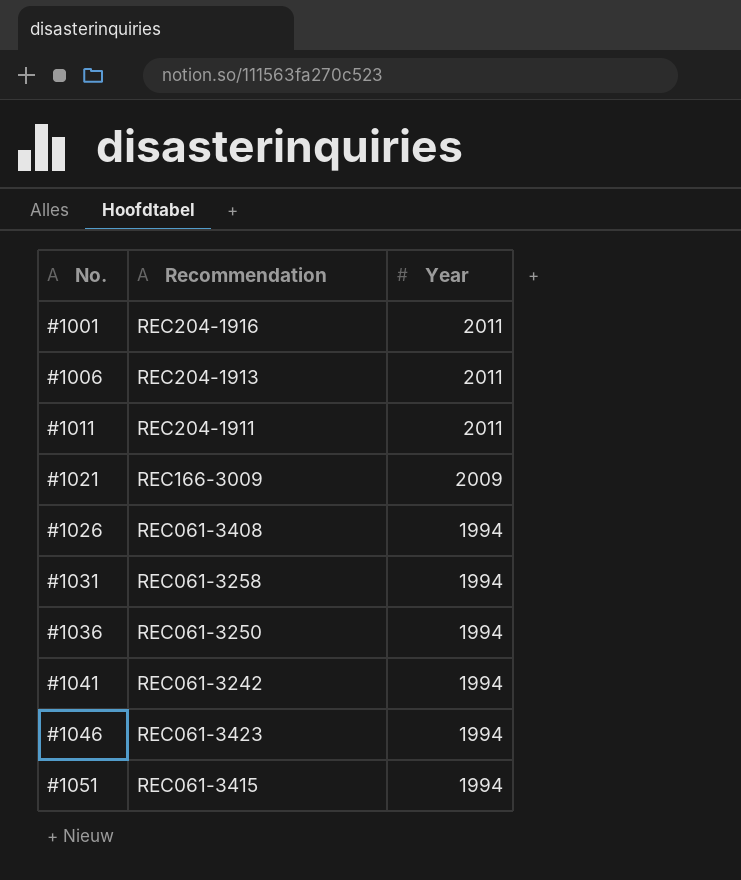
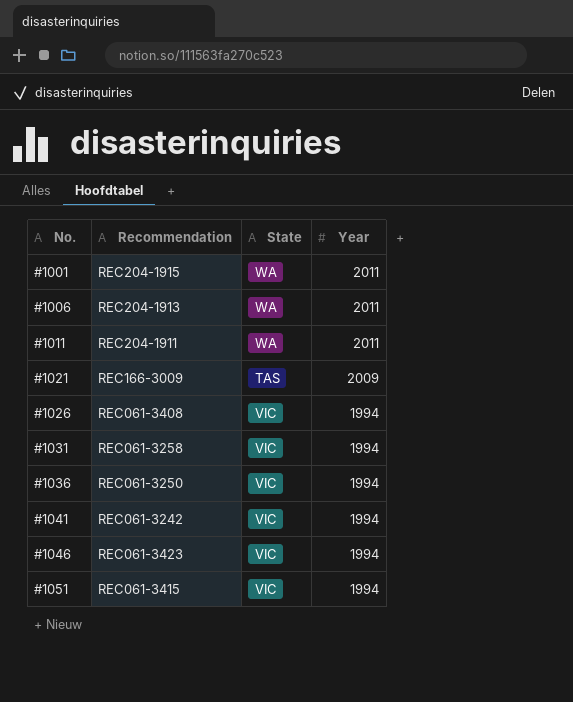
column State | position: none -> 3
#1001 | Recommendation: REC204-1916 -> REC204-1915

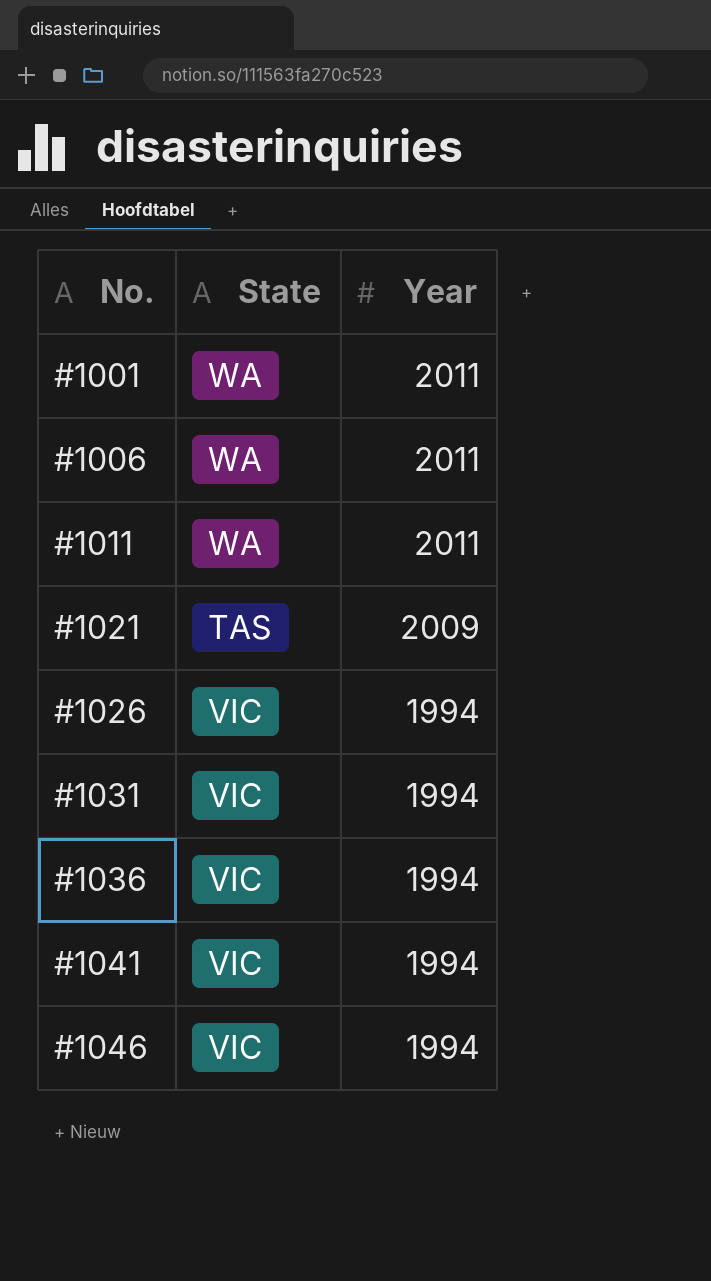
column Recommendation | position: 2 -> none
row #1051: REC061-3415 | VIC | 1994 -> none

